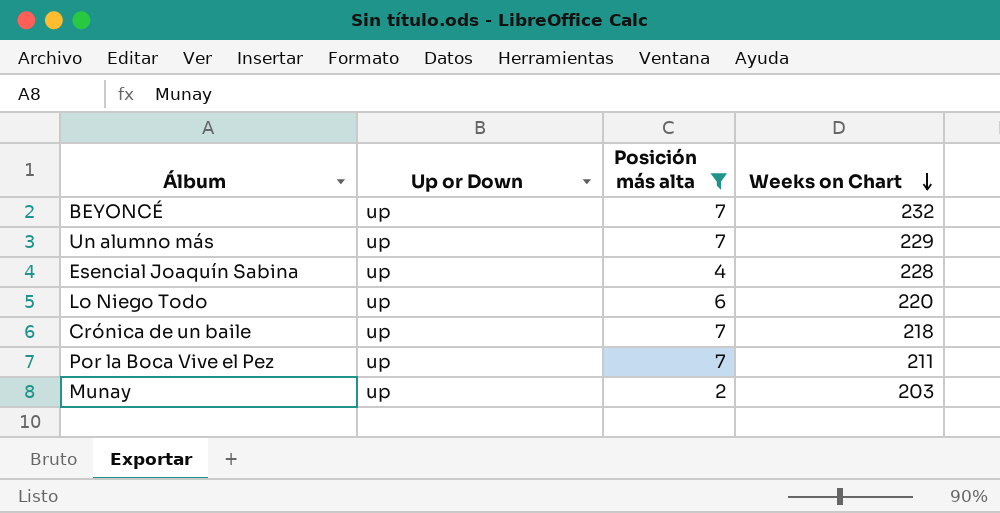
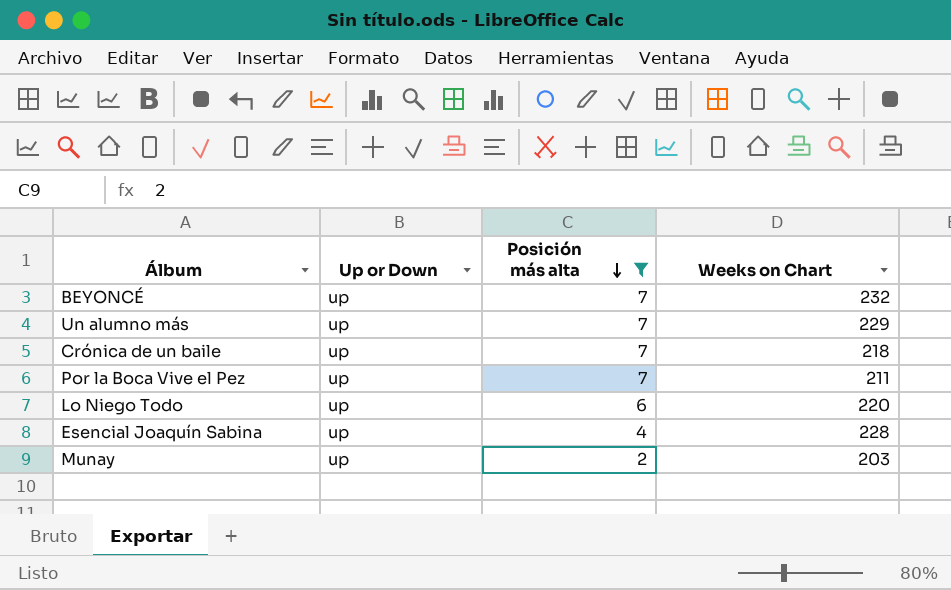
row order: Weeks on Chart descending -> Posición más alta descending

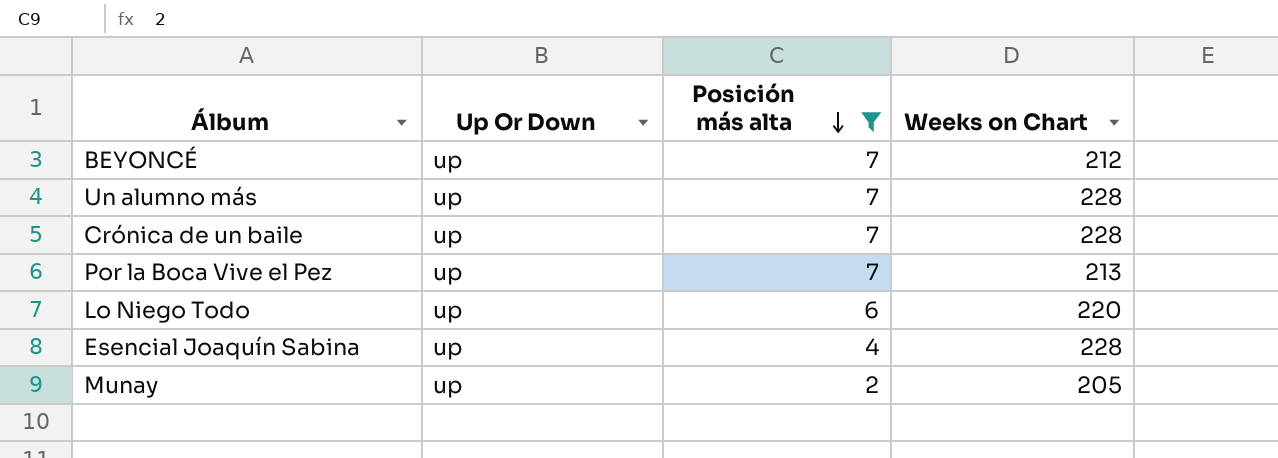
column name: Up or Down -> Up Or Down
BEYONCÉ | Weeks on Chart: 232 -> 212
Un alumno más | Weeks on Chart: 229 -> 228
Crónica de un baile | Weeks on Chart: 218 -> 228
Por la Boca Vive el Pez | Weeks on Chart: 211 -> 213
Munay | Weeks on Chart: 203 -> 205

